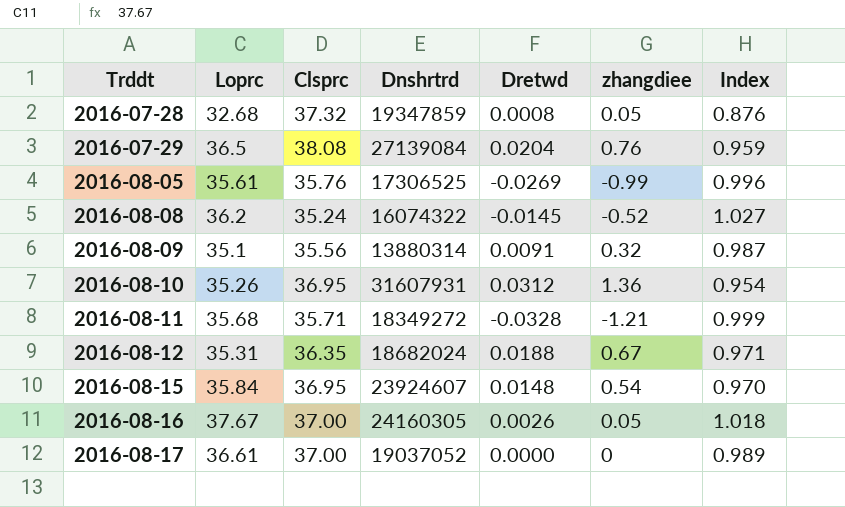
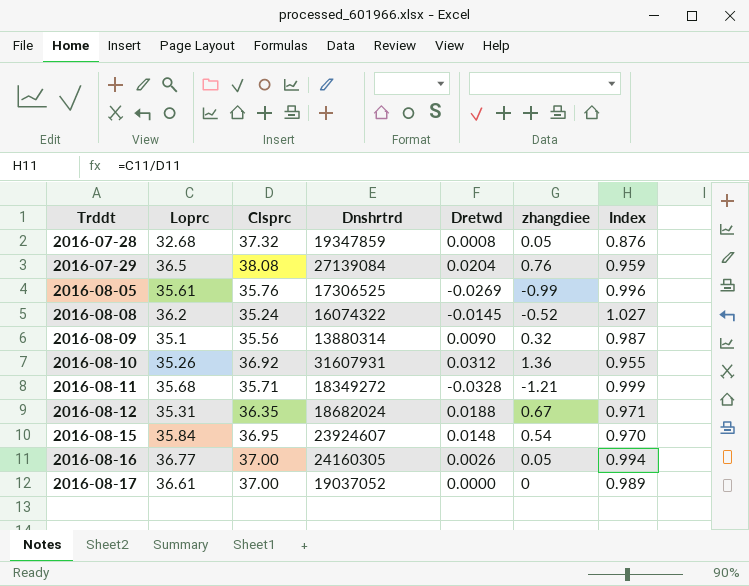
2016-08-09 | Dretwd: 0.0091 -> 0.0090
2016-08-10 | Clsprc: 36.95 -> 36.92
2016-08-10 | Index: 0.954 -> 0.955
2016-08-16 | Loprc: 37.67 -> 36.77
2016-08-16 | Index: 1.018 -> 0.994

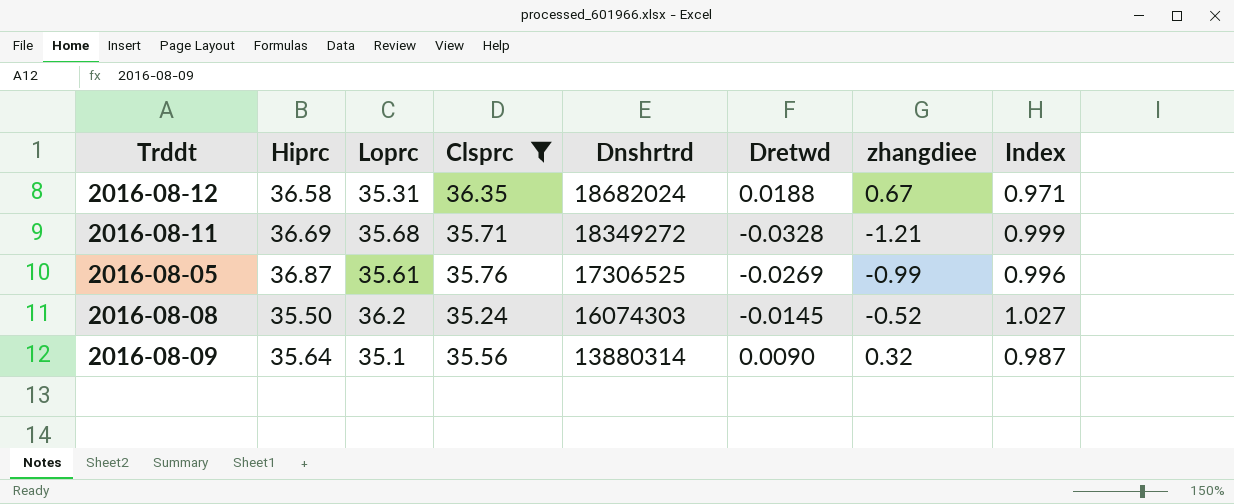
filter: none -> Clsprc <= 36.35
row order: Trddt ascending -> Dnshrtrd descending
column Hiprc | position: none -> 2
2016-08-08 | Dnshrtrd: 16074322 -> 16074303

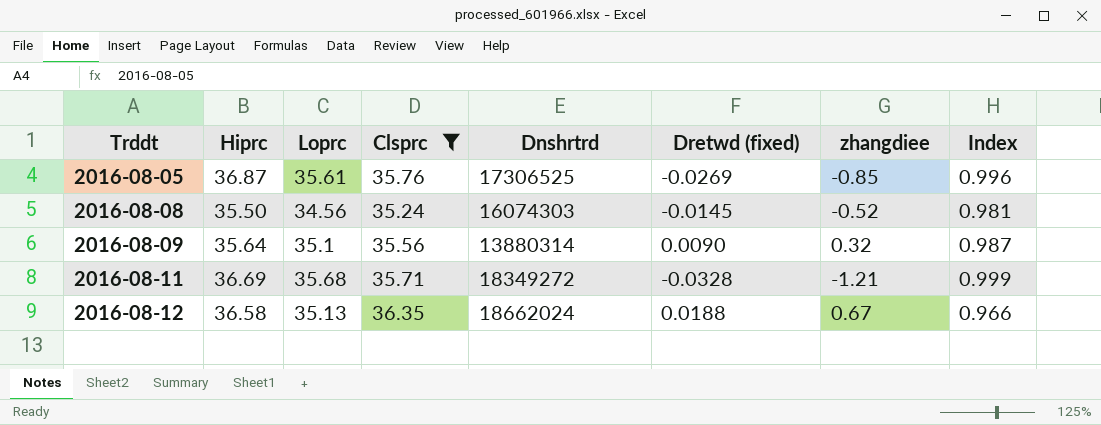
row order: Dnshrtrd descending -> Trddt ascending
column name: Dretwd -> Dretwd (fixed)
2016-08-05 | zhangdiee: -0.99 -> -0.85
2016-08-08 | Loprc: 36.2 -> 34.56
2016-08-08 | Index: 1.027 -> 0.981
2016-08-12 | Loprc: 35.31 -> 35.13
2016-08-12 | Dnshrtrd: 18682024 -> 18662024
2016-08-12 | Index: 0.971 -> 0.966

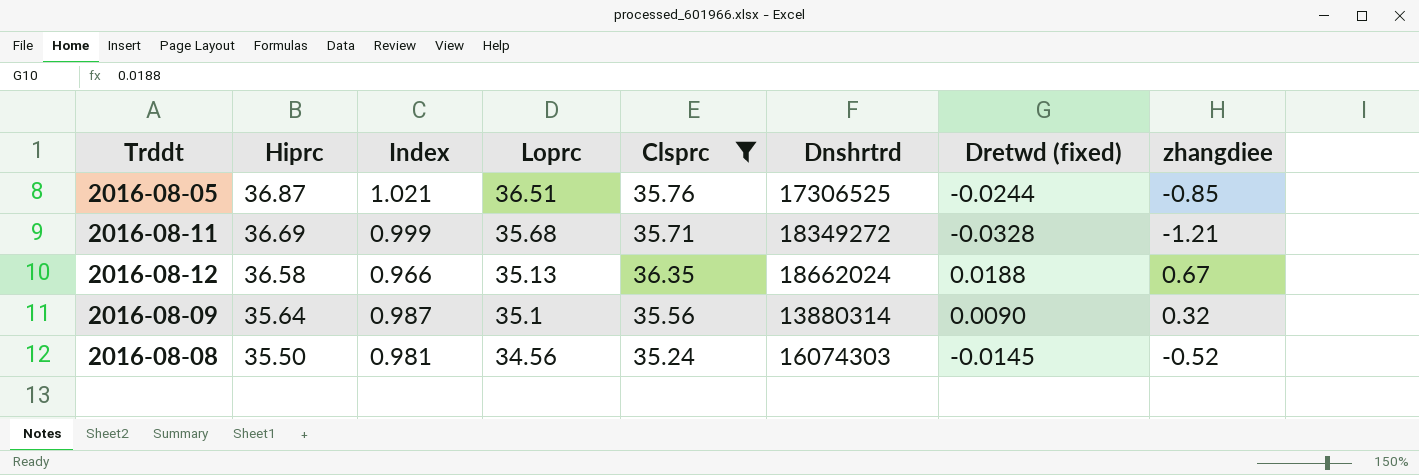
row order: Trddt ascending -> Hiprc descending
column Index | position: 8 -> 3
2016-08-05 | Index: 0.996 -> 1.021
2016-08-05 | Loprc: 35.61 -> 36.51
2016-08-05 | Dretwd (fixed): -0.0269 -> -0.0244

